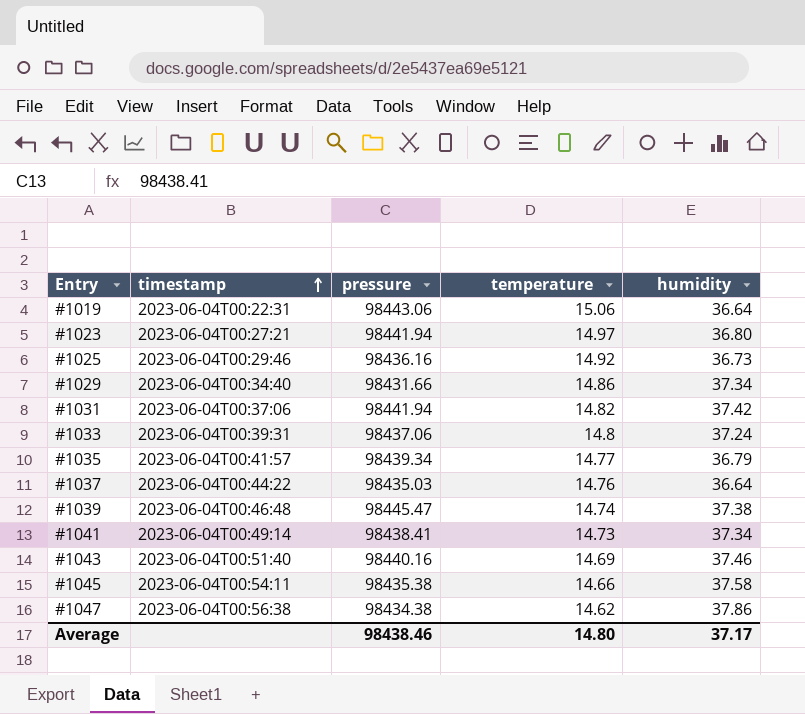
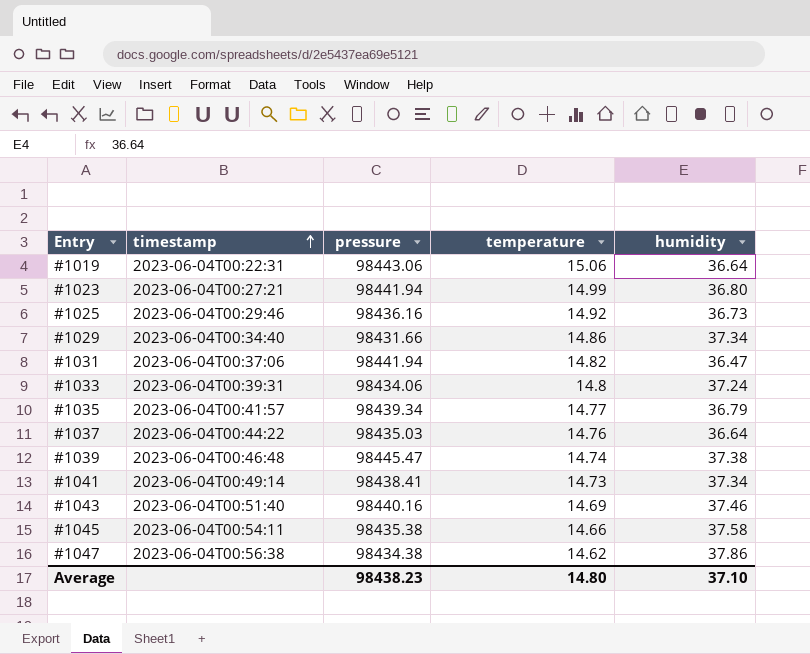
#1023 | temperature: 14.97 -> 14.99
#1031 | humidity: 37.42 -> 36.47
#1033 | pressure: 98437.06 -> 98434.06
Average | pressure: 98438.46 -> 98438.23
Average | humidity: 37.17 -> 37.10

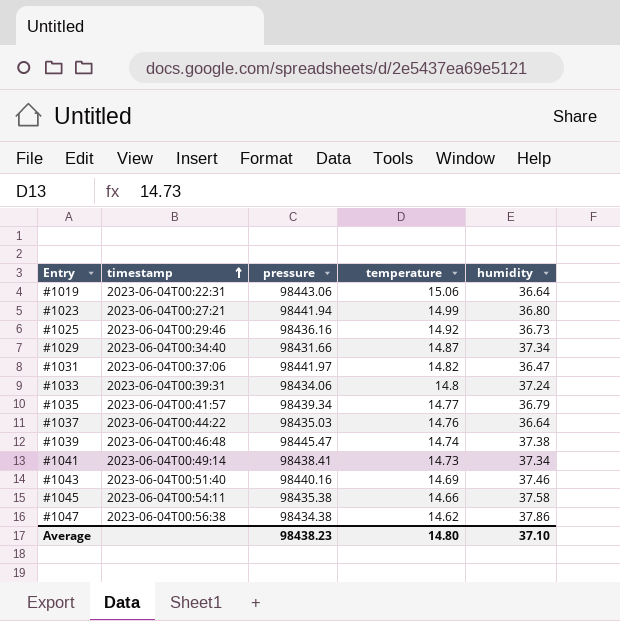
#1029 | temperature: 14.86 -> 14.87
#1031 | pressure: 98441.94 -> 98441.97

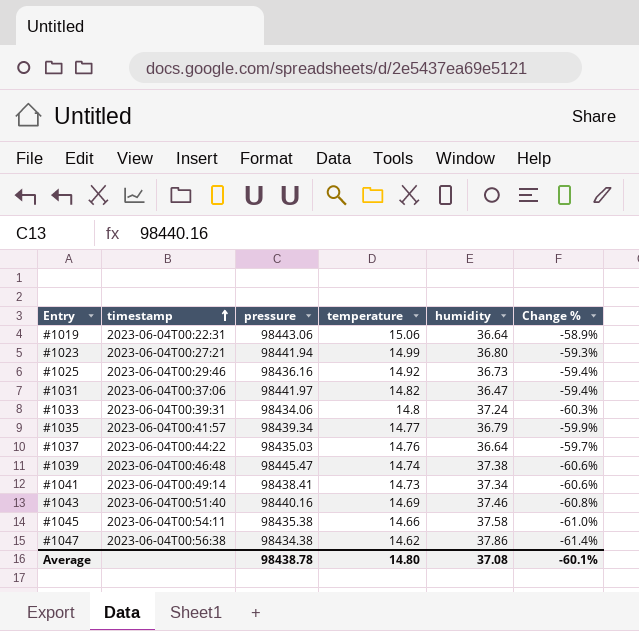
column Change % | formula: none -> ([temperature] - [humidity]) / [humidity]
row #1029: 2023-06-04T00:34:40 | 98431.66 | 14.87 | 37.34 -> none
Average | pressure: 98438.23 -> 98438.78
Average | humidity: 37.10 -> 37.08

